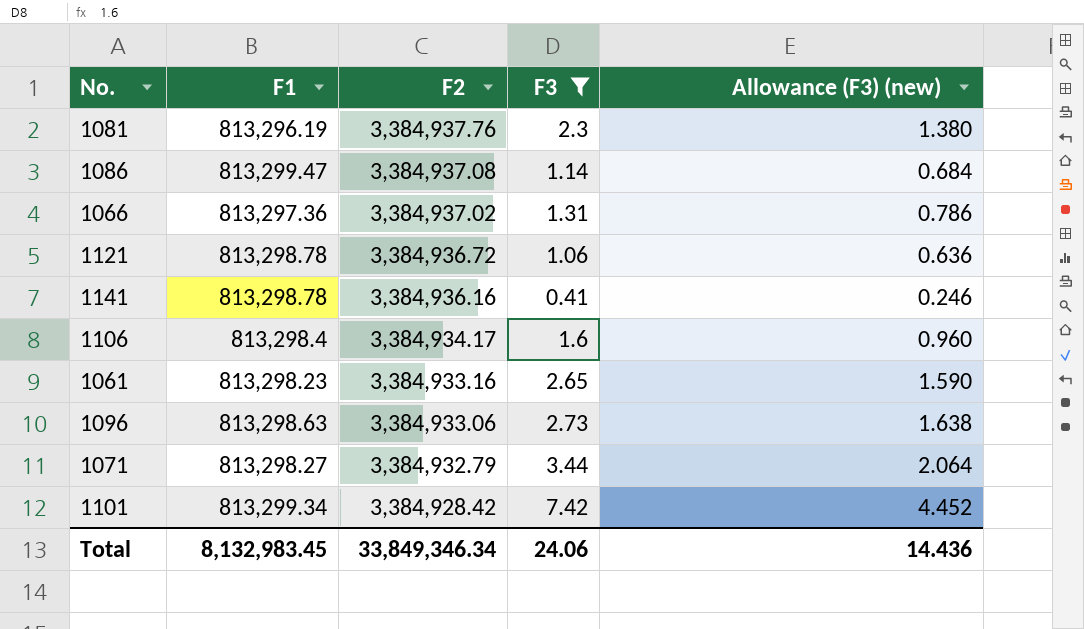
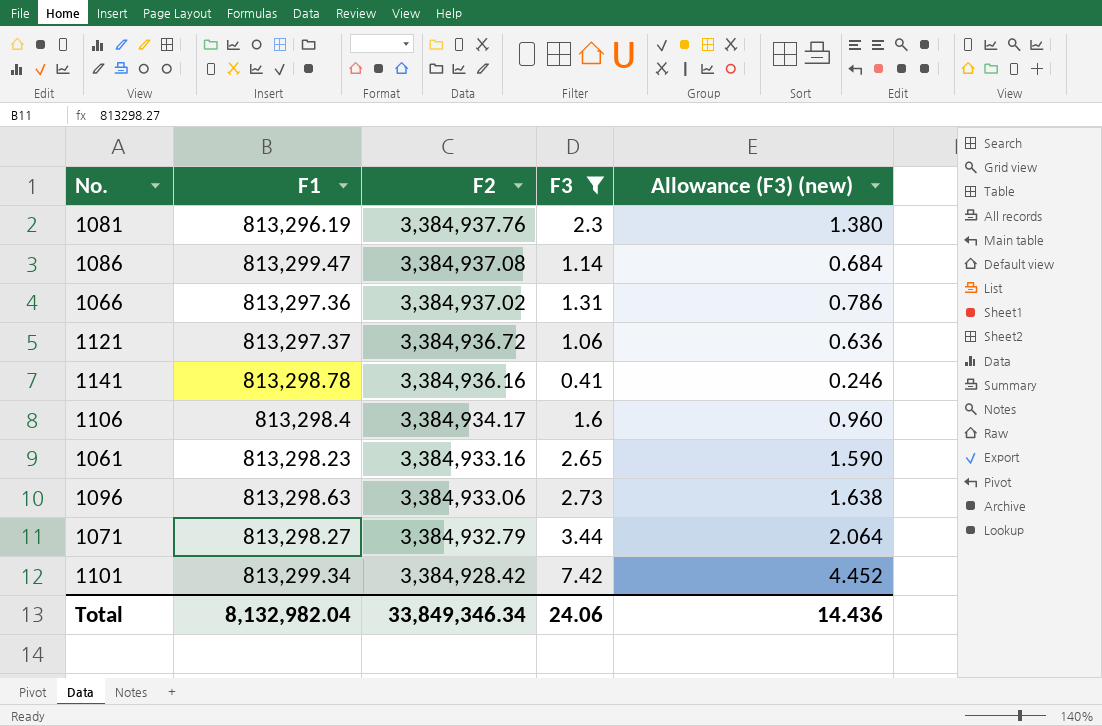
1121 | F1: 813,298.78 -> 813,297.37
Total | F1: 8,132,983.45 -> 8,132,982.04

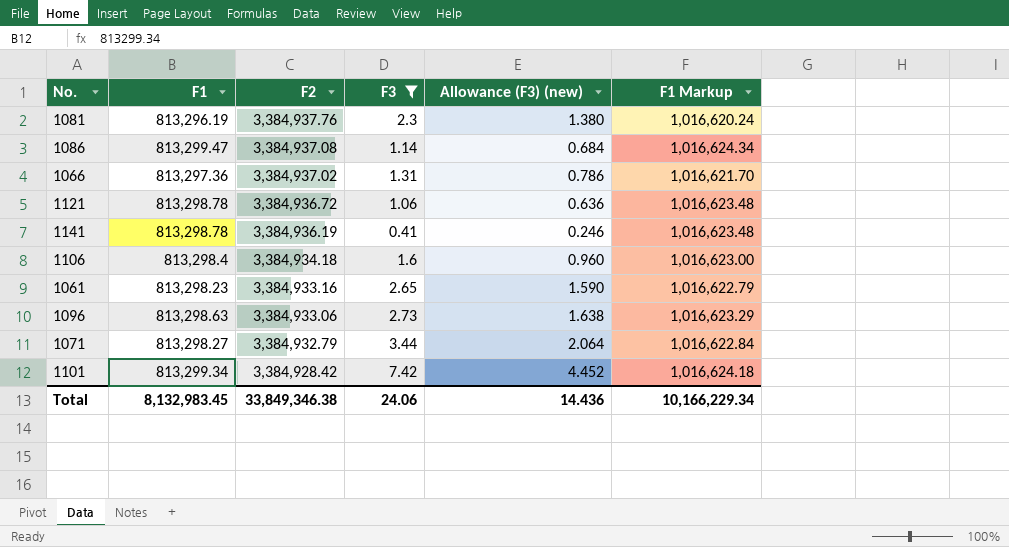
column F1 Markup | formula: none -> [F1] * 1.25
1121 | F1: 813,297.37 -> 813,298.78
1141 | F2: 3,384,936.16 -> 3,384,936.19
1106 | F2: 3,384,934.17 -> 3,384,934.18
Total | F1: 8,132,982.04 -> 8,132,983.45
Total | F2: 33,849,346.34 -> 33,849,346.38

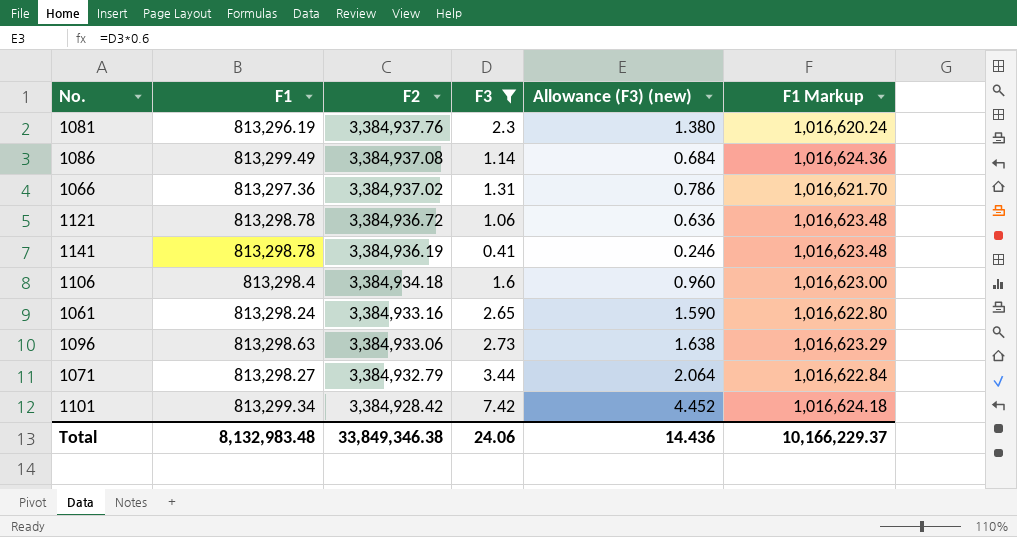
1086 | F1: 813,299.47 -> 813,299.49
1086 | F1 Markup: 1,016,624.34 -> 1,016,624.36
1061 | F1: 813,298.23 -> 813,298.24
1061 | F1 Markup: 1,016,622.79 -> 1,016,622.80
Total | F1: 8,132,983.45 -> 8,132,983.48
Total | F1 Markup: 10,166,229.34 -> 10,166,229.37

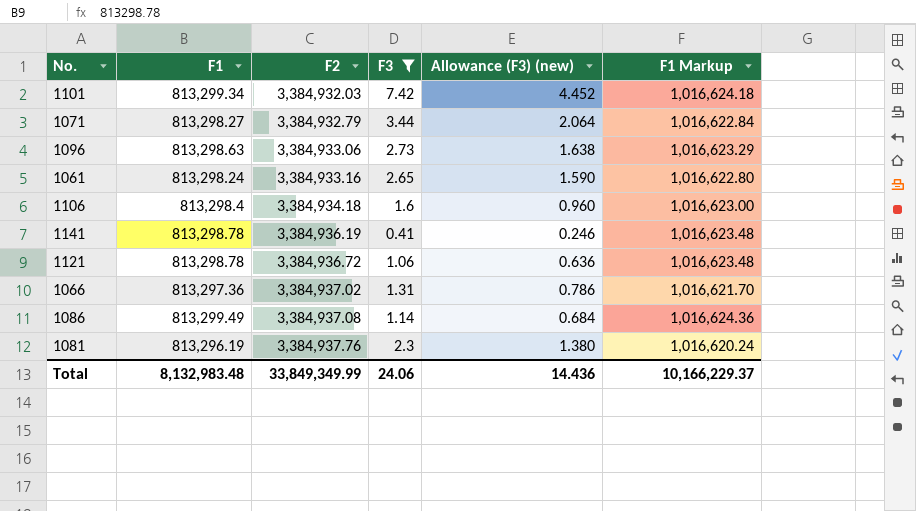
row order: F2 descending -> F2 ascending
1101 | F2: 3,384,928.42 -> 3,384,932.03
Total | F2: 33,849,346.38 -> 33,849,349.99

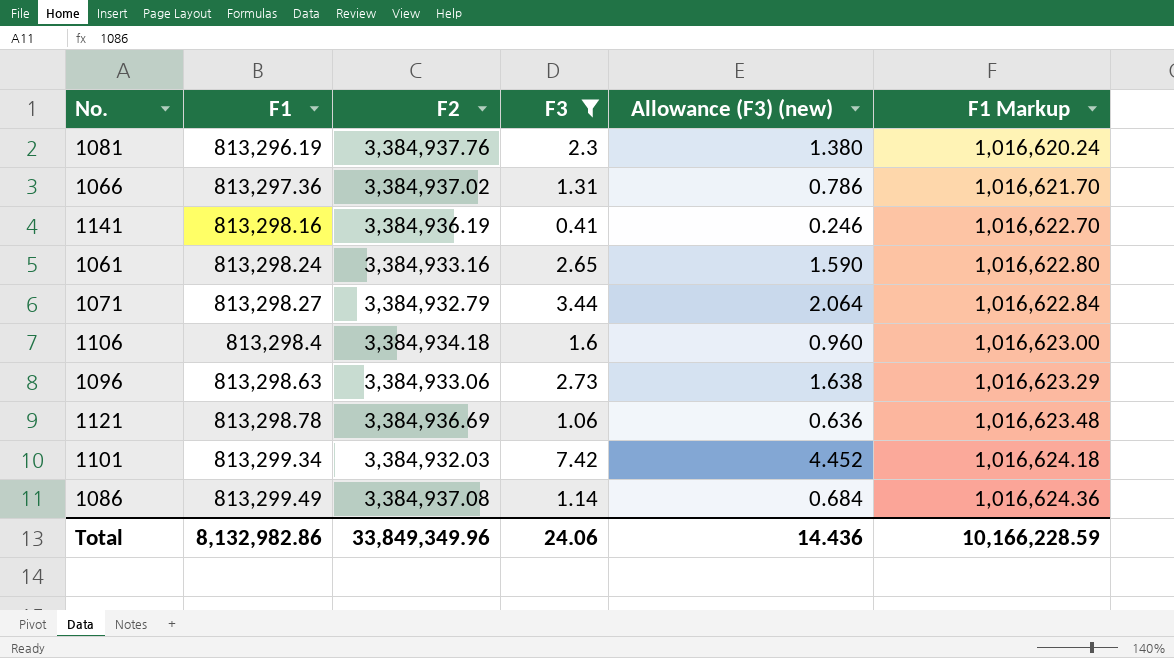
row order: F2 ascending -> F1 ascending
1141 | F1: 813,298.78 -> 813,298.16
1141 | F1 Markup: 1,016,623.48 -> 1,016,622.70
1121 | F2: 3,384,936.72 -> 3,384,936.69
Total | F1: 8,132,983.48 -> 8,132,982.86
Total | F2: 33,849,349.99 -> 33,849,349.96
Total | F1 Markup: 10,166,229.37 -> 10,166,228.59

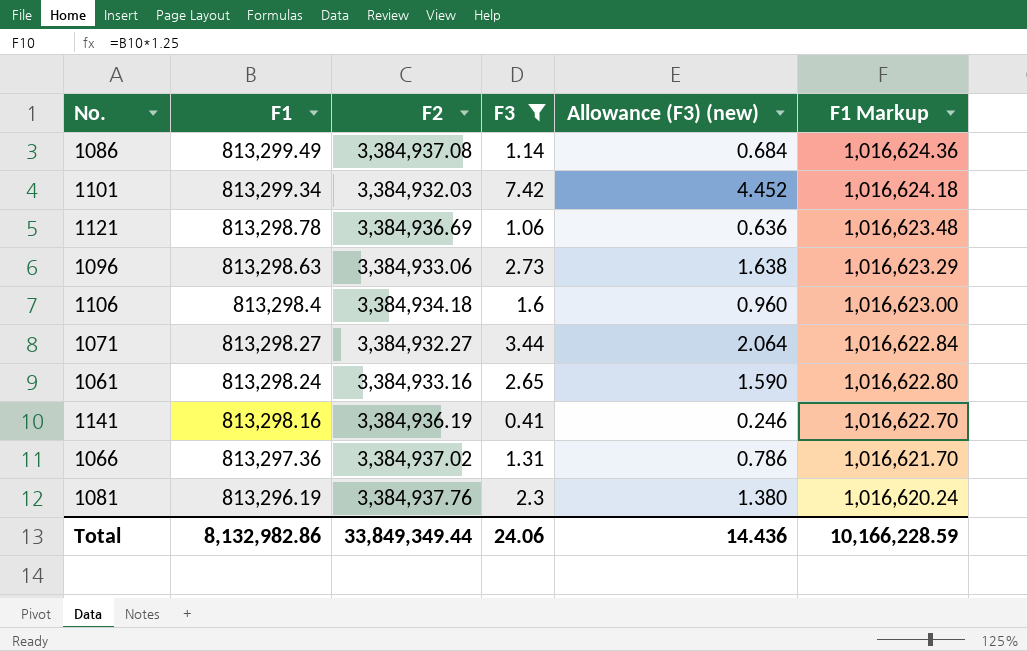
row order: F1 ascending -> F1 descending
1071 | F2: 3,384,932.79 -> 3,384,932.27
Total | F2: 33,849,349.96 -> 33,849,349.44

